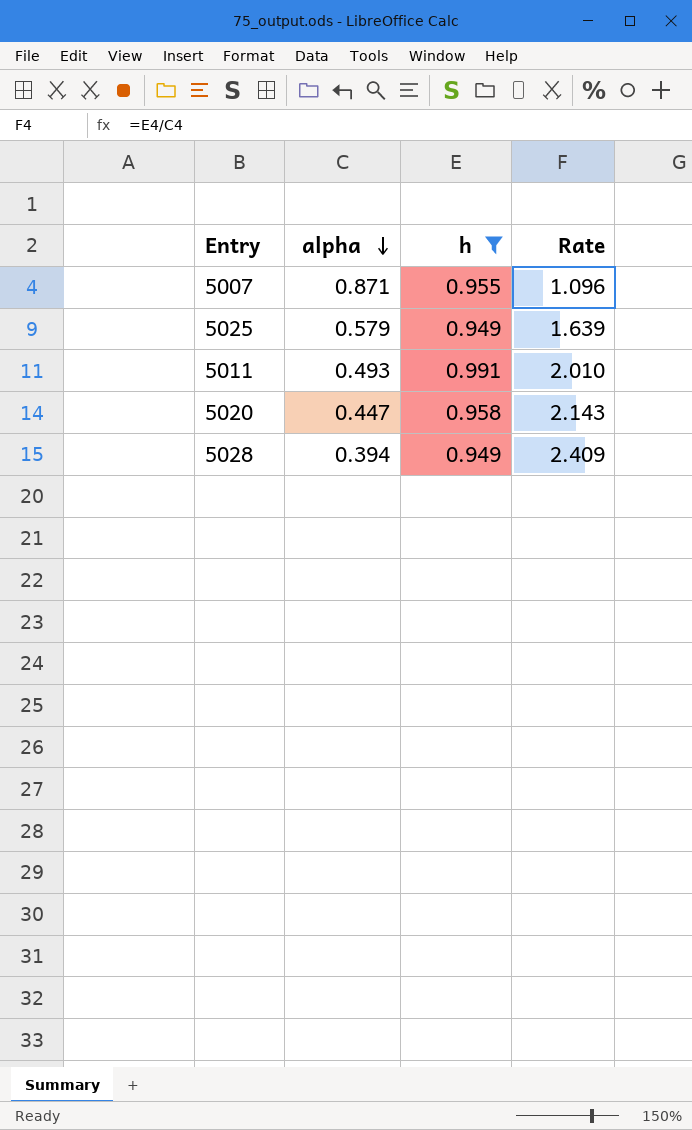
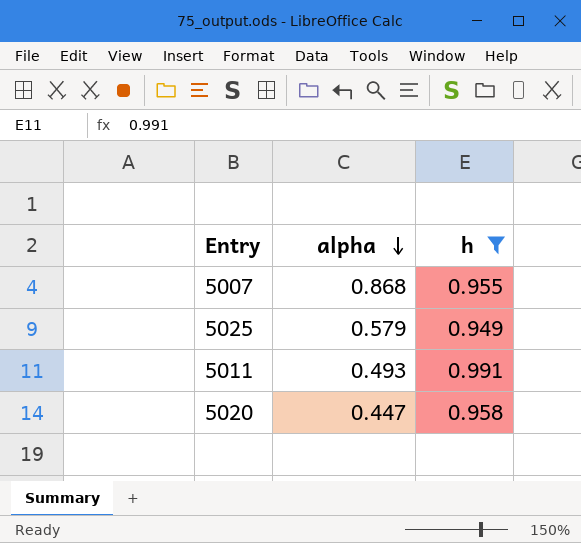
column Rate | formula: [h] / [alpha] -> none
row 5028: 0.394 | 0.949 | 2.409 -> none
5007 | alpha: 0.871 -> 0.868

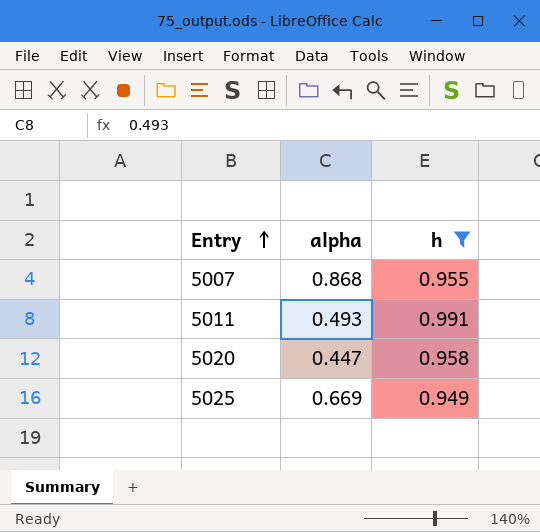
row order: alpha descending -> Entry ascending
5025 | alpha: 0.579 -> 0.669

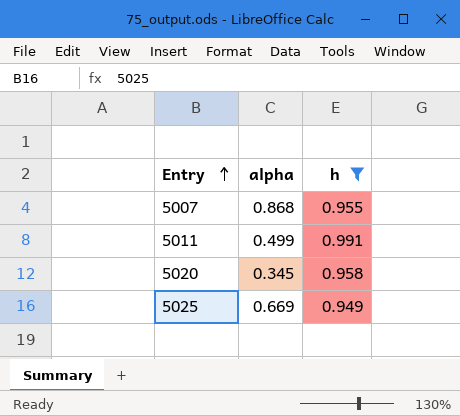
5011 | alpha: 0.493 -> 0.499
5020 | alpha: 0.447 -> 0.345

